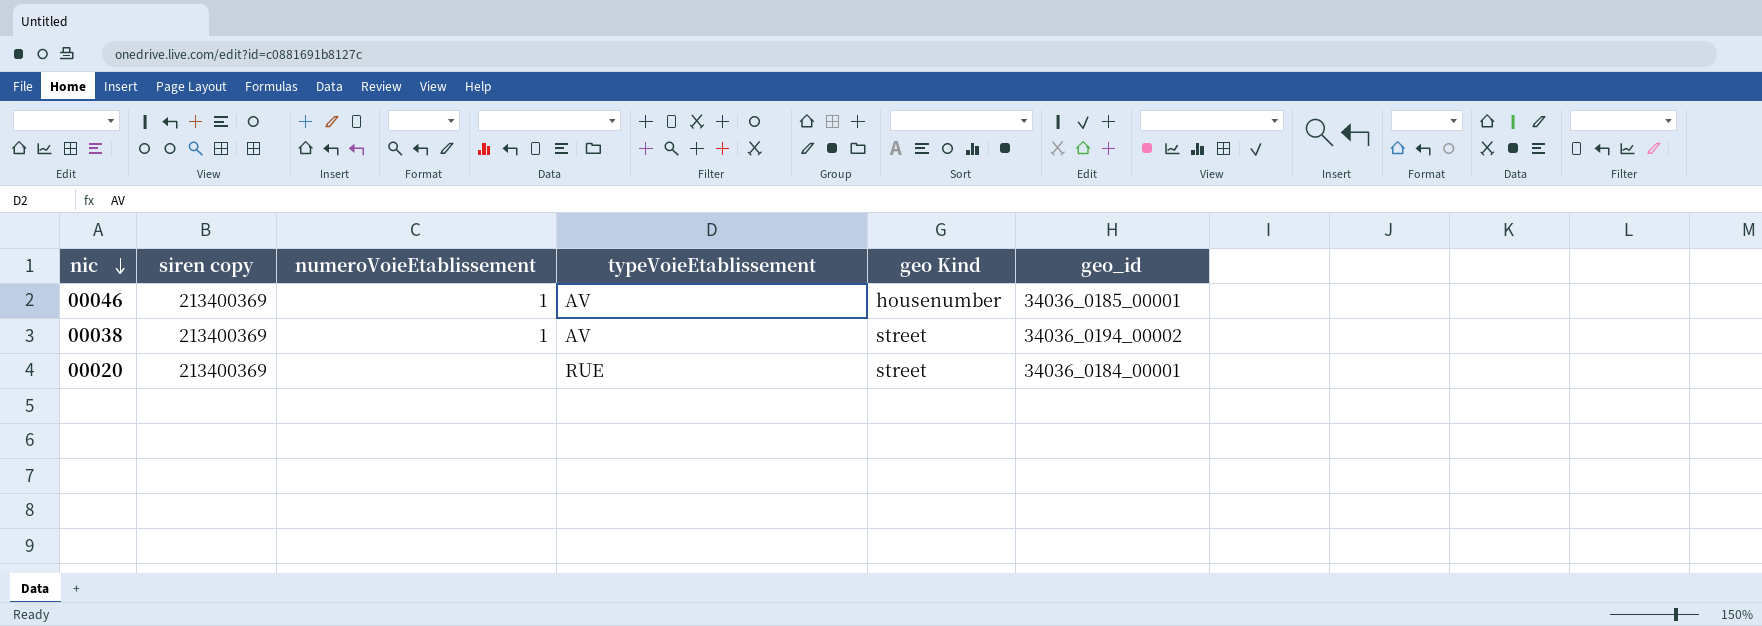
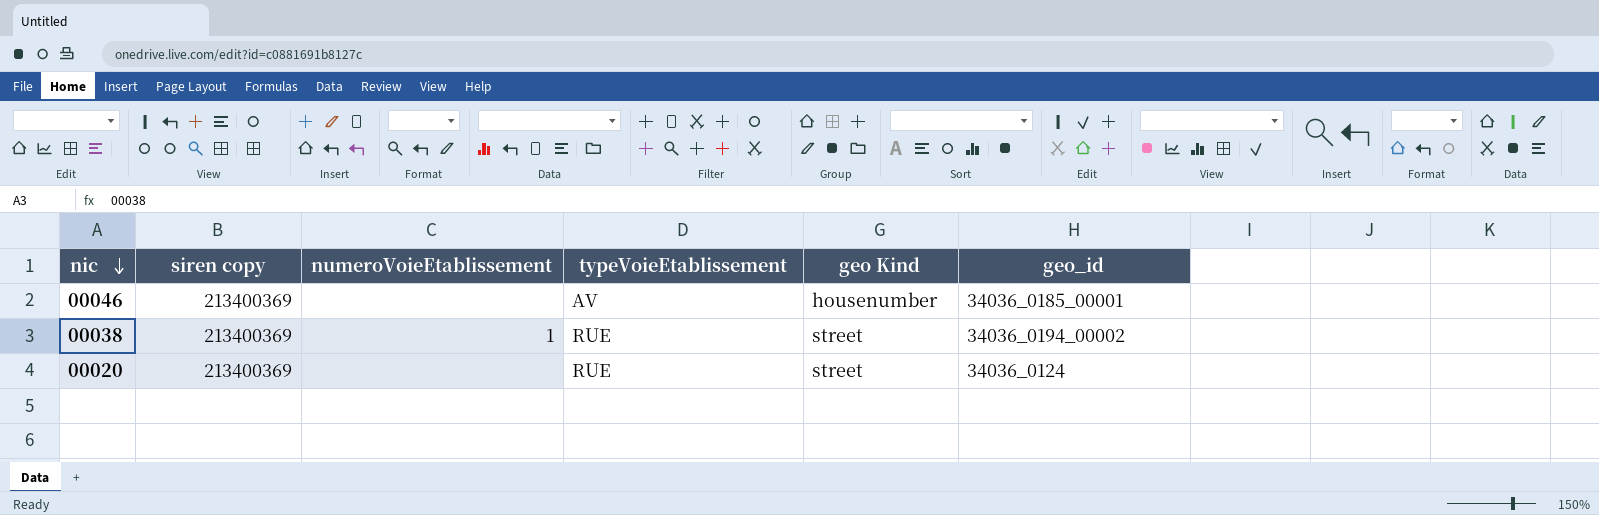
00046 | numeroVoieEtablissement: 1 -> none
00038 | typeVoieEtablissement: AV -> RUE
00020 | geo_id: 34036_0184_00001 -> 34036_0124

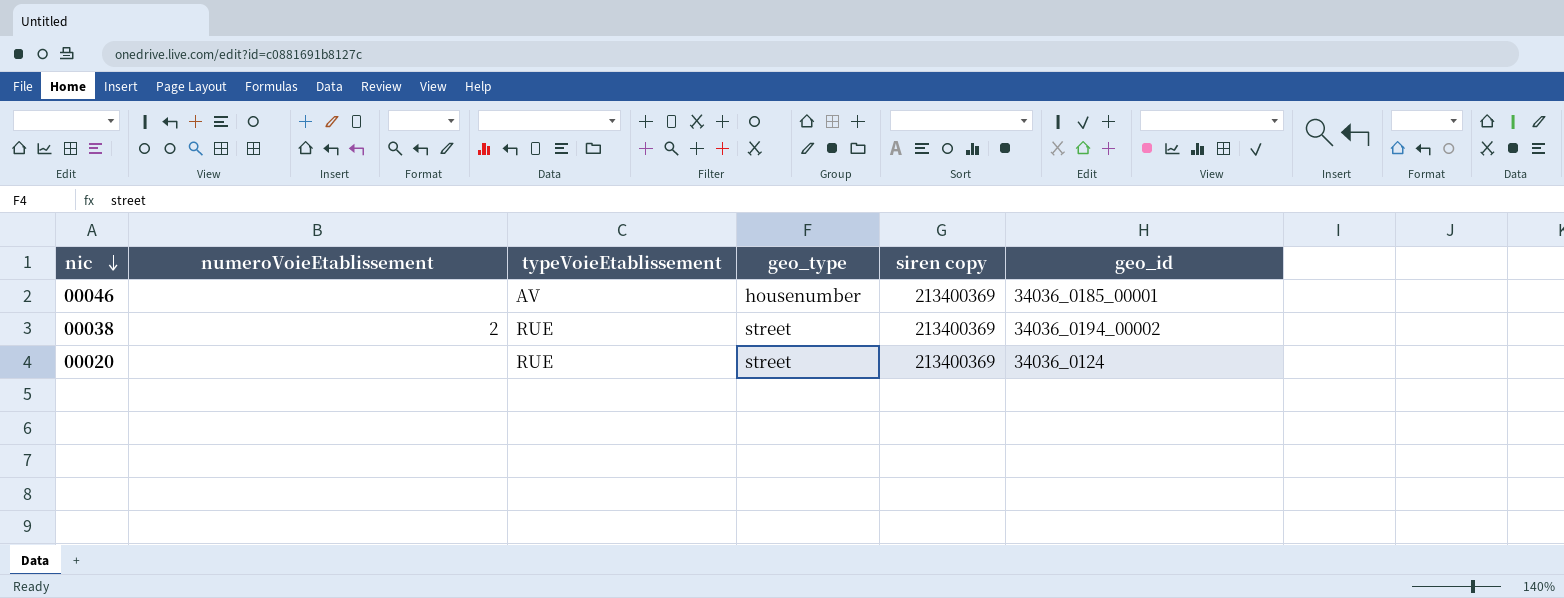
column name: geo Kind -> geo_type
column siren copy | position: 2 -> 5
00038 | numeroVoieEtablissement: 1 -> 2

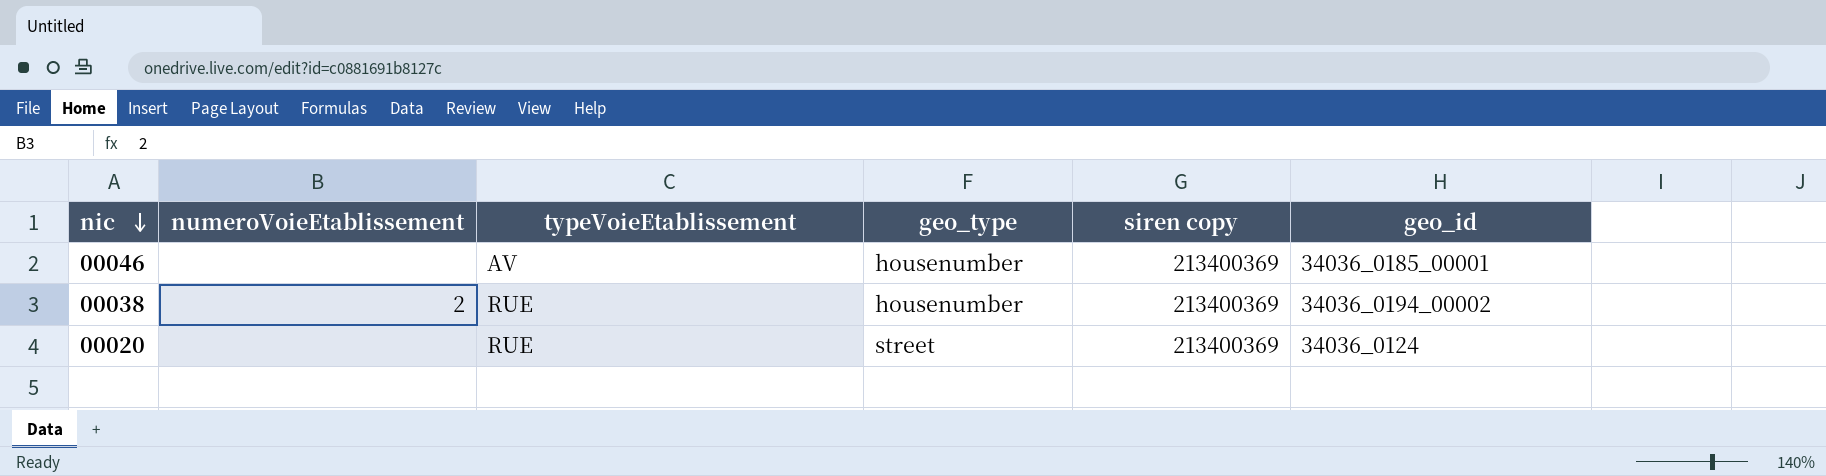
00038 | geo_type: street -> housenumber

